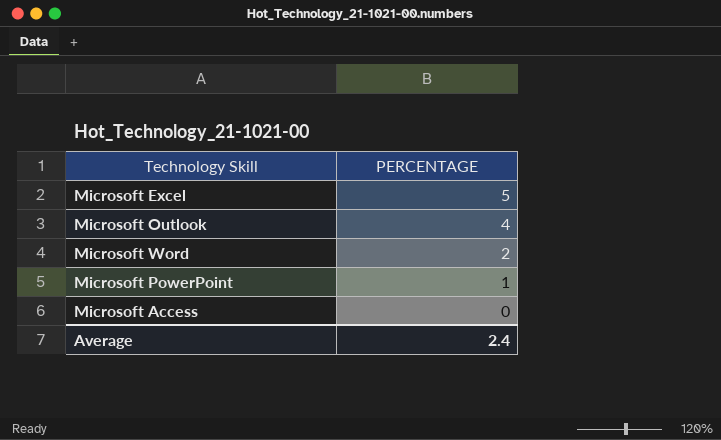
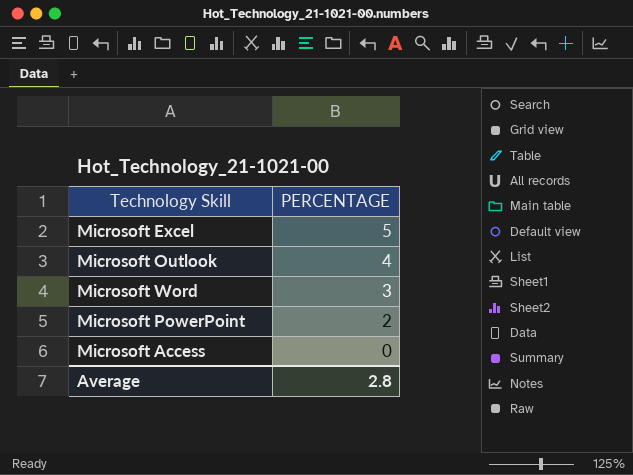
Microsoft Word | PERCENTAGE: 2 -> 3
Microsoft PowerPoint | PERCENTAGE: 1 -> 2
Average | PERCENTAGE: 2.4 -> 2.8

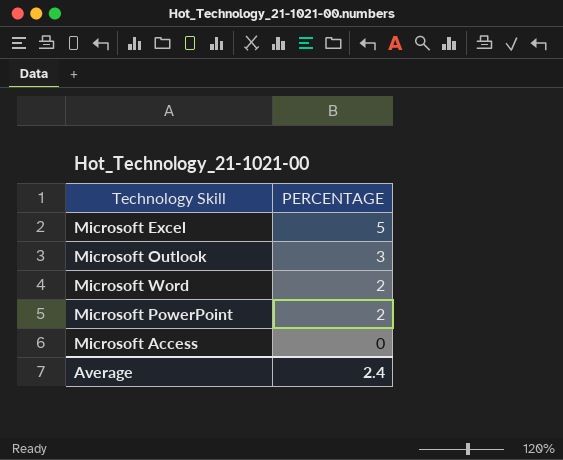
Microsoft Outlook | PERCENTAGE: 4 -> 3
Microsoft Word | PERCENTAGE: 3 -> 2
Average | PERCENTAGE: 2.8 -> 2.4

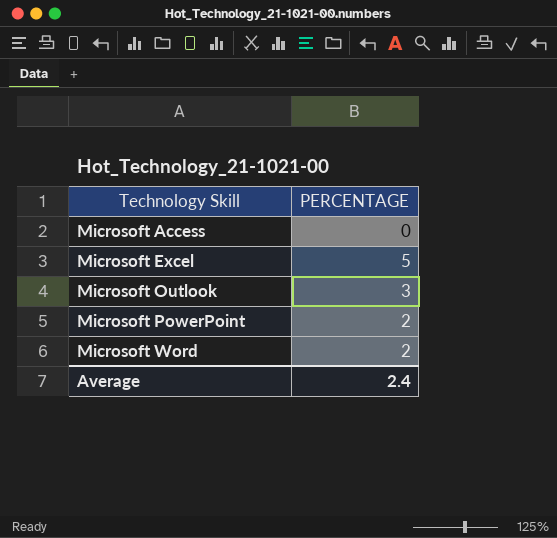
row order: PERCENTAGE descending -> Technology Skill ascending

